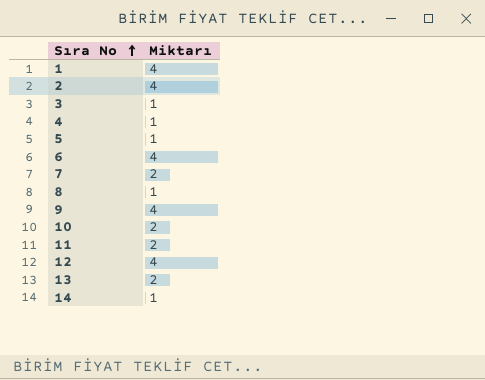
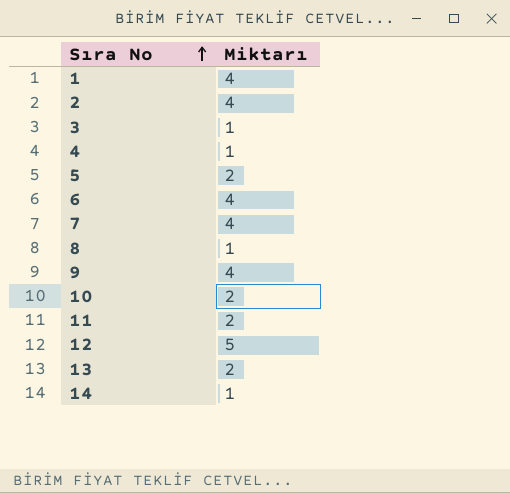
5 | Miktarı: 1 -> 2
7 | Miktarı: 2 -> 4
12 | Miktarı: 4 -> 5

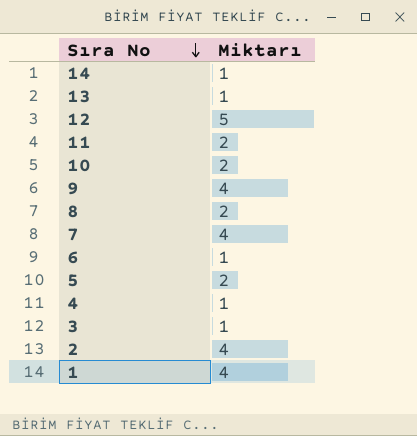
row order: Sıra No ascending -> Sıra No descending
13 | Miktarı: 2 -> 1
8 | Miktarı: 1 -> 2
6 | Miktarı: 4 -> 1

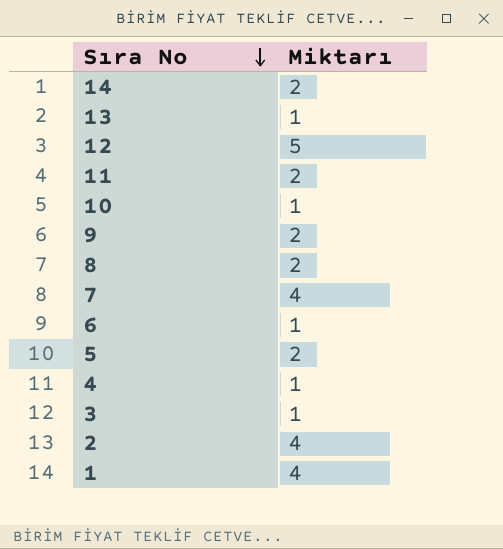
14 | Miktarı: 1 -> 2
10 | Miktarı: 2 -> 1
9 | Miktarı: 4 -> 2

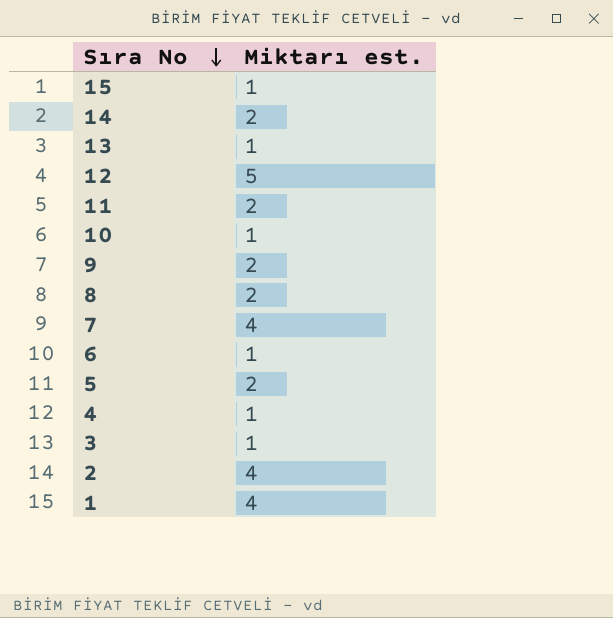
column name: Miktarı -> Miktarı est.
row 15: none -> 1

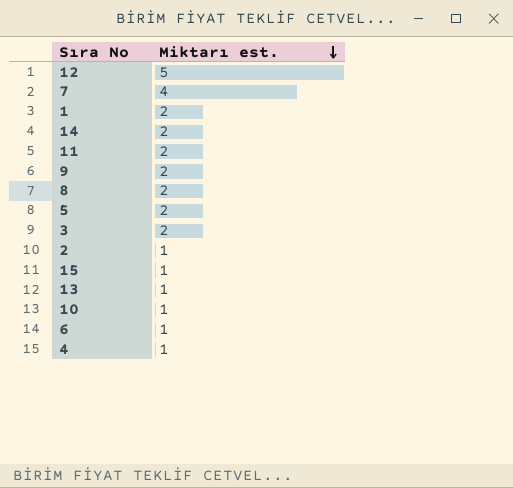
row order: Sıra No descending -> Miktarı est. descending
1 | Miktarı est.: 4 -> 2
3 | Miktarı est.: 1 -> 2
2 | Miktarı est.: 4 -> 1

